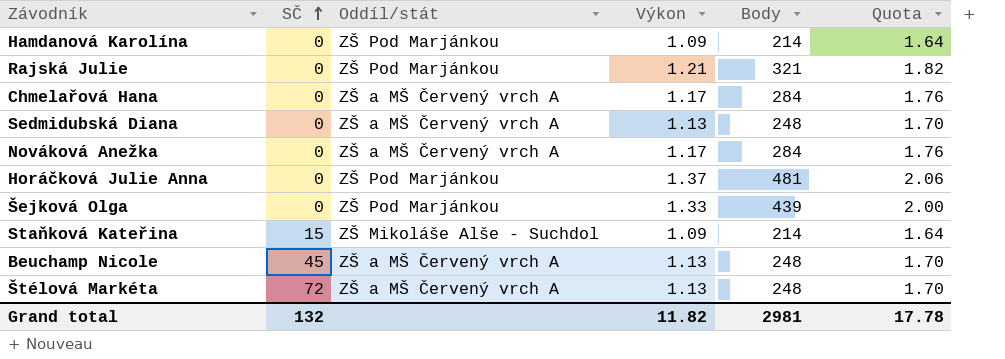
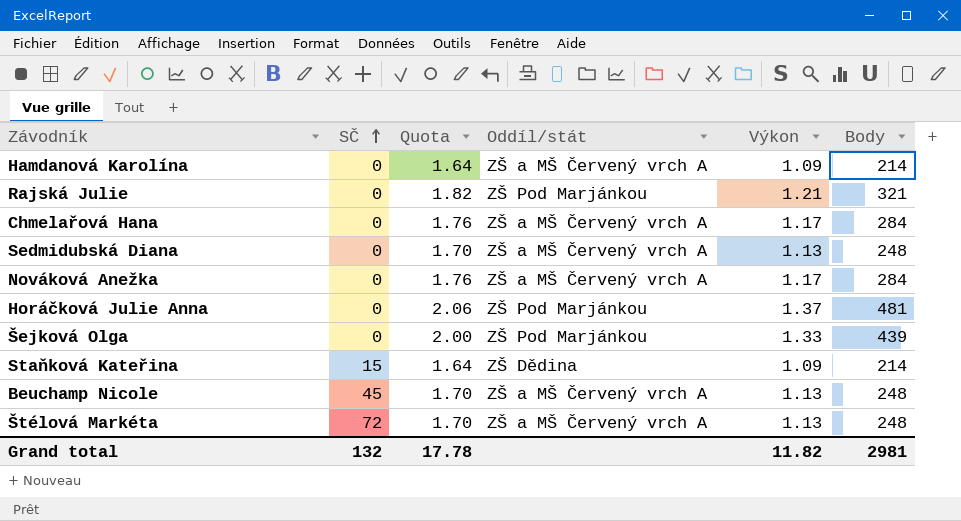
column Quota | position: 6 -> 3
Hamdanová Karolína | Oddíl/stát: ZŠ Pod Marjánkou -> ZŠ a MŠ Červený vrch A
Staňková Kateřina | Oddíl/stát: ZŠ Mikoláše Alše - Suchdol -> ZŠ Dědina

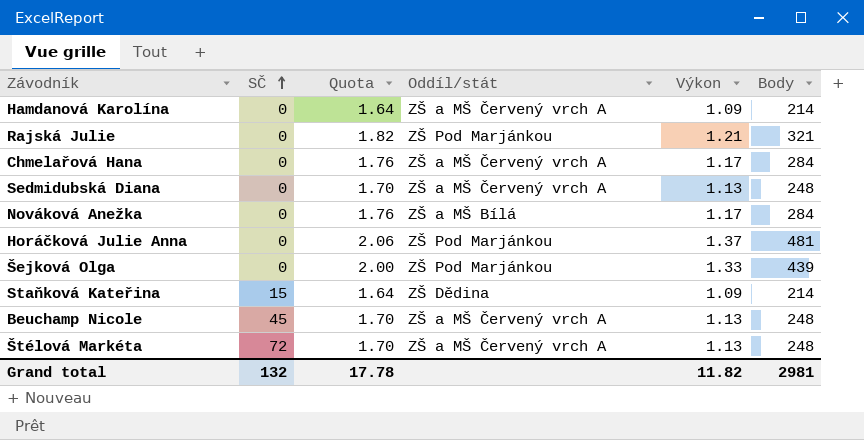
Nováková Anežka | Oddíl/stát: ZŠ a MŠ Červený vrch A -> ZŠ a MŠ Bílá

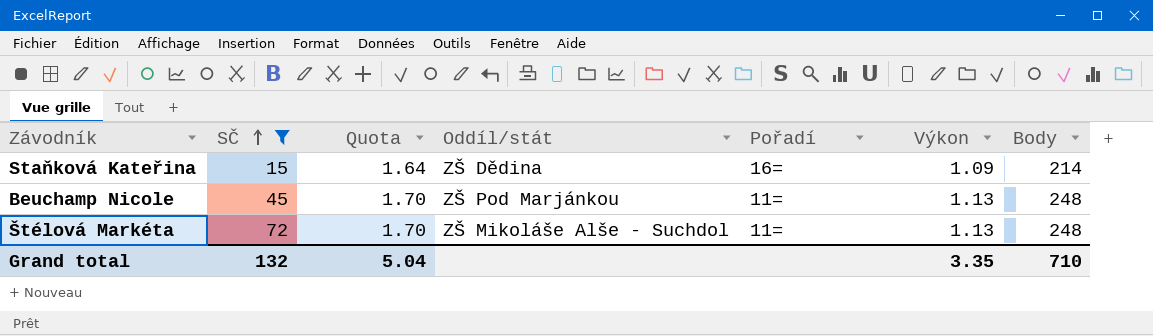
filter: none -> SČ != 0
column Pořadí | position: none -> 5
Beuchamp Nicole | Oddíl/stát: ZŠ a MŠ Červený vrch A -> ZŠ Pod Marjánkou
Štélová Markéta | Oddíl/stát: ZŠ a MŠ Červený vrch A -> ZŠ Mikoláše Alše - Suchdol
Grand total | Quota: 17.78 -> 5.04
Grand total | Výkon: 11.82 -> 3.35
Grand total | Body: 2981 -> 710

